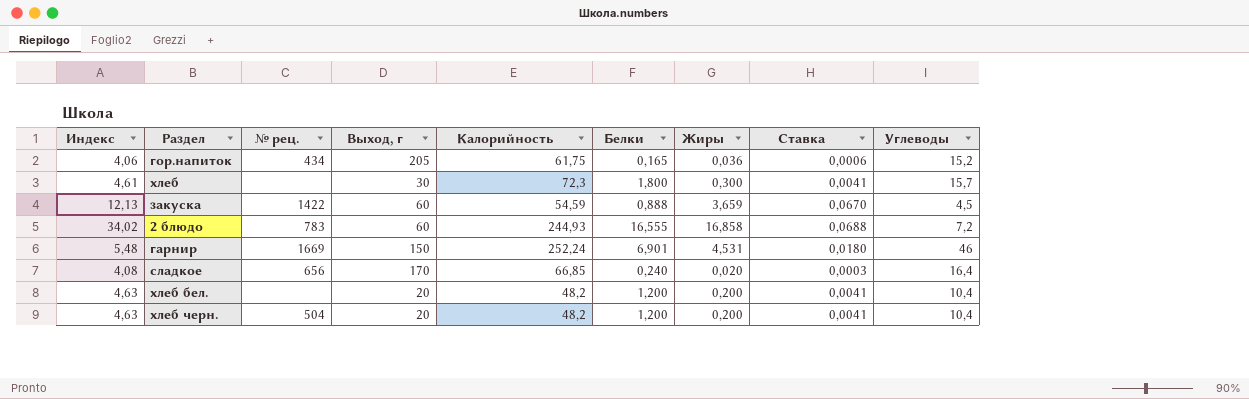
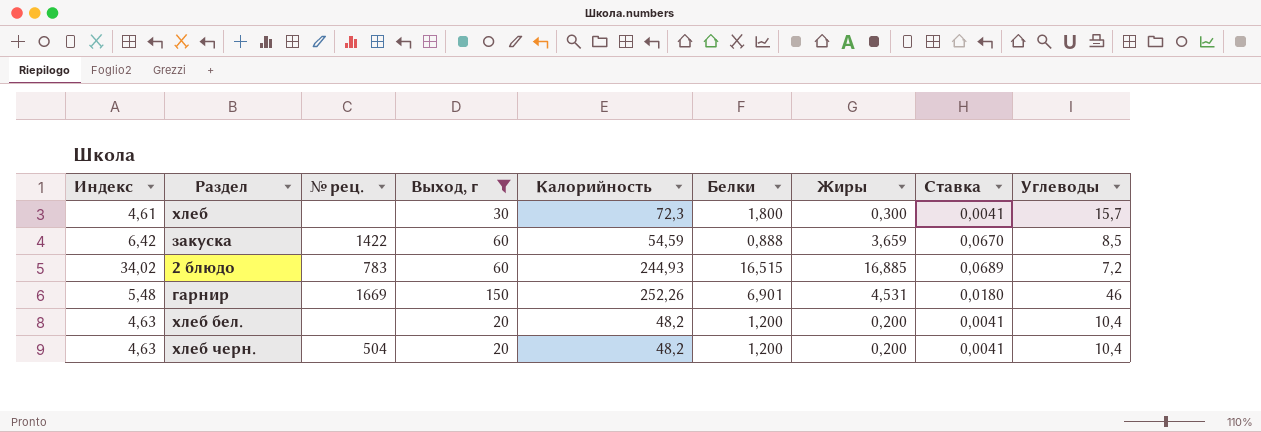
filter: none -> Выход, г <= 150
закуска | Индекс: 12,13 -> 6,42
закуска | Углеводы: 4,5 -> 8,5
2 блюдо | Белки: 16,555 -> 16,515
2 блюдо | Жиры: 16,858 -> 16,885
2 блюдо | Ставка: 0,0688 -> 0,0689
гарнир | Калорийность: 252,24 -> 252,26

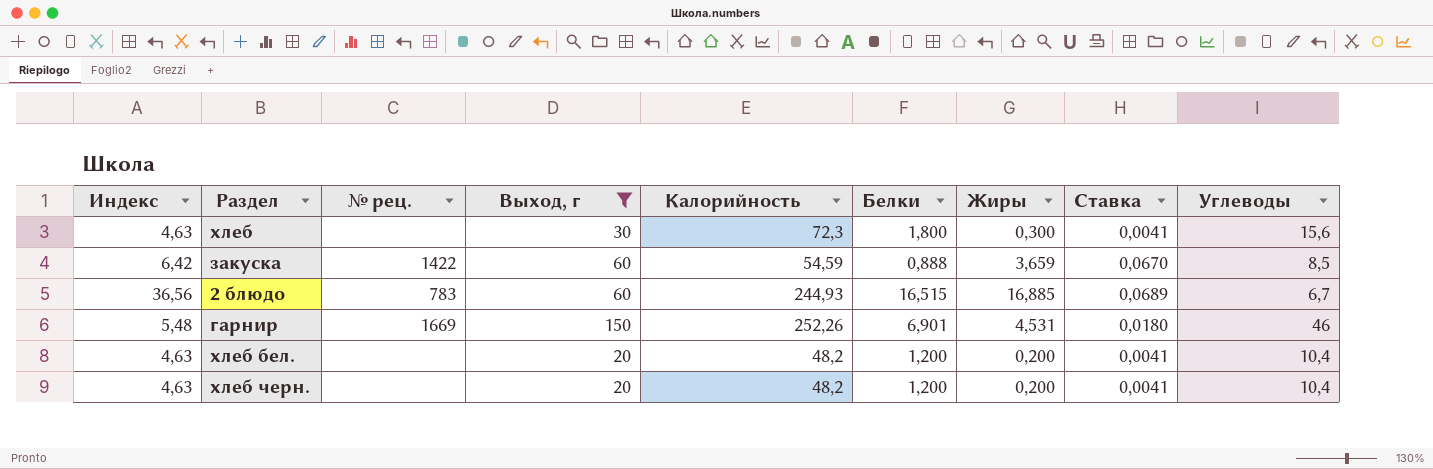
хлеб | Индекс: 4,61 -> 4,63
хлеб | Углеводы: 15,7 -> 15,6
2 блюдо | Индекс: 34,02 -> 36,56
2 блюдо | Углеводы: 7,2 -> 6,7
хлеб черн. | № рец.: 504 -> none

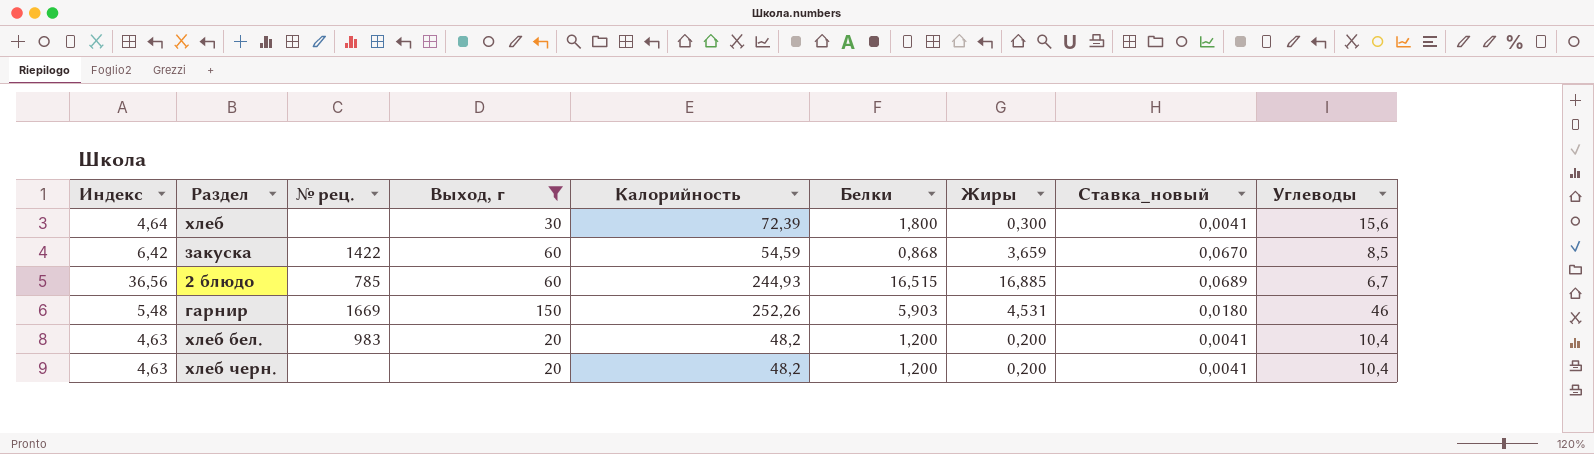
column name: Ставка -> Ставка_новый
хлеб | Индекс: 4,63 -> 4,64
хлеб | Калорийность: 72,3 -> 72,39
закуска | Белки: 0,888 -> 0,868
2 блюдо | № рец.: 783 -> 785
гарнир | Белки: 6,901 -> 5,903
хлеб бел. | № рец.: none -> 983

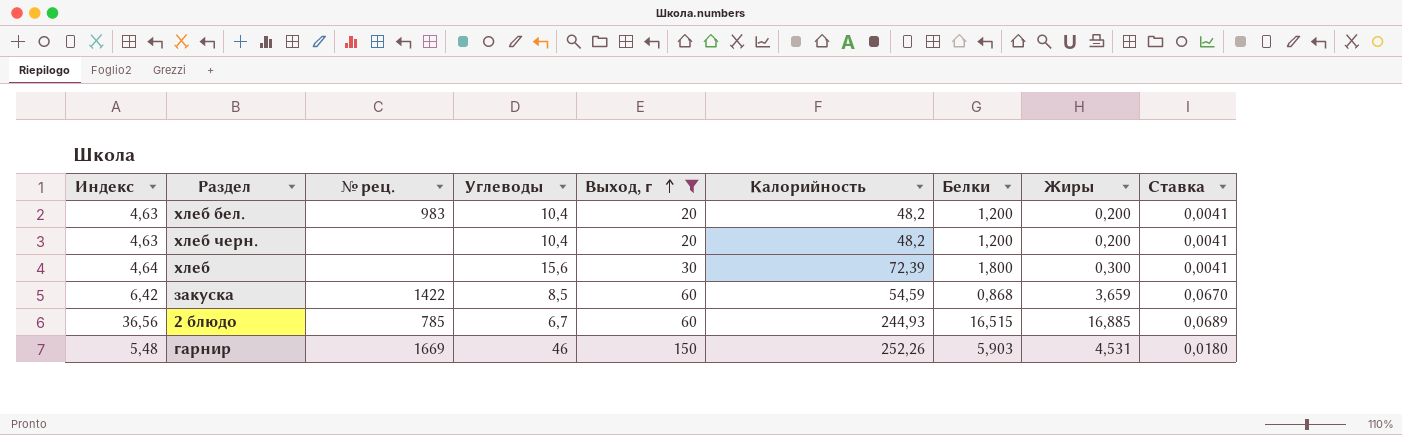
row order: none -> Выход, г ascending
column Углеводы | position: 9 -> 4
column name: Ставка_новый -> Ставка

